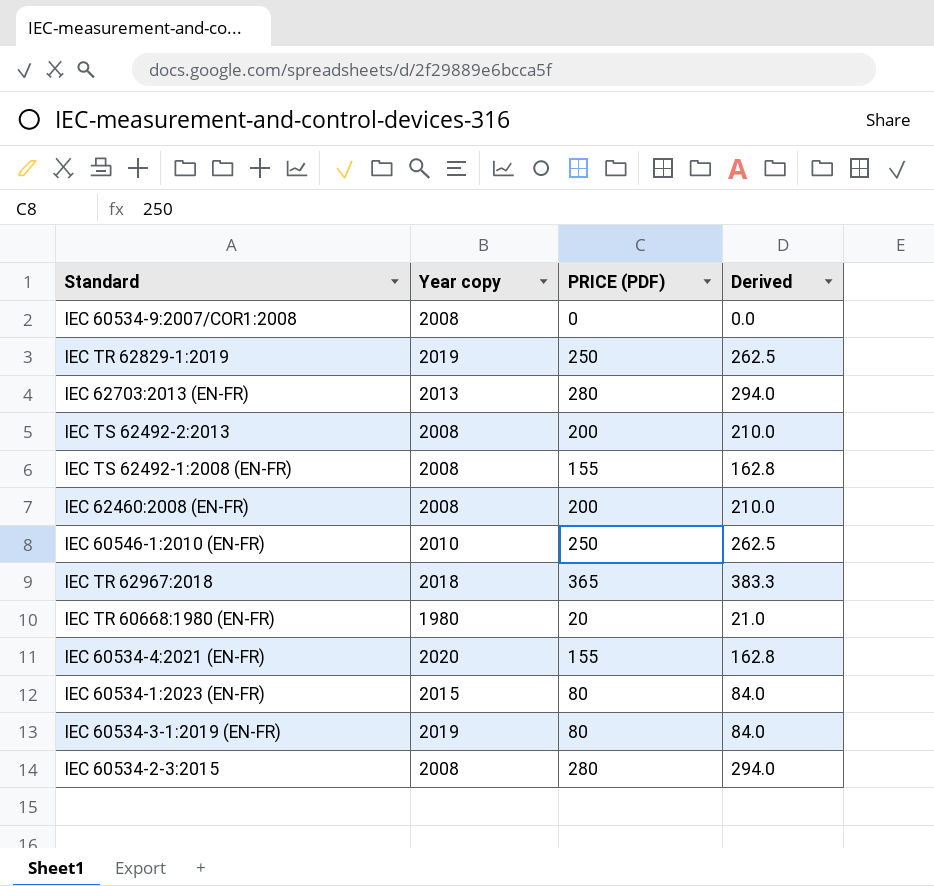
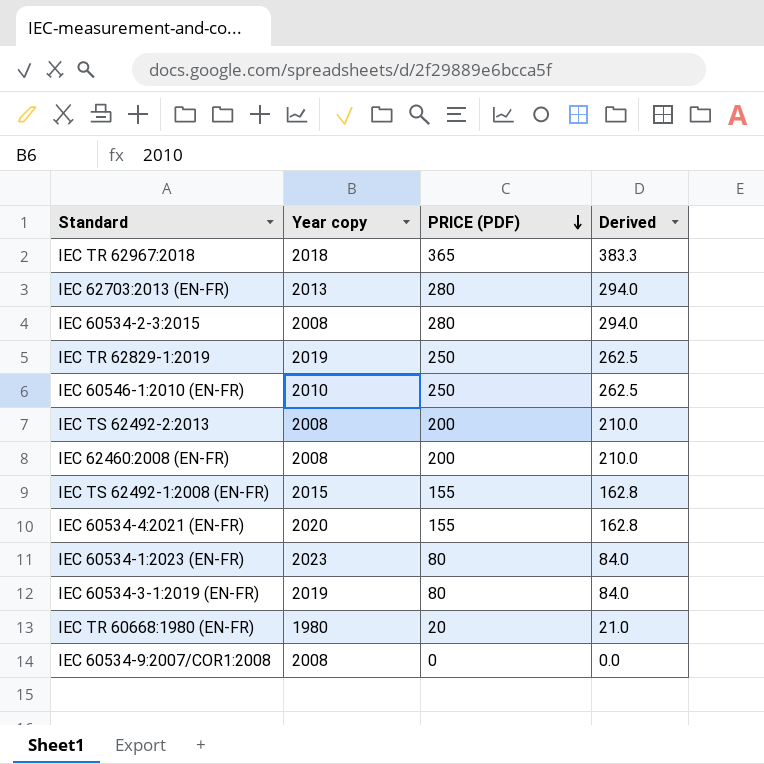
row order: none -> PRICE (PDF) descending
IEC TS 62492-1:2008 (EN-FR) | Year copy: 2008 -> 2015
IEC 60534-1:2023 (EN-FR) | Year copy: 2015 -> 2023

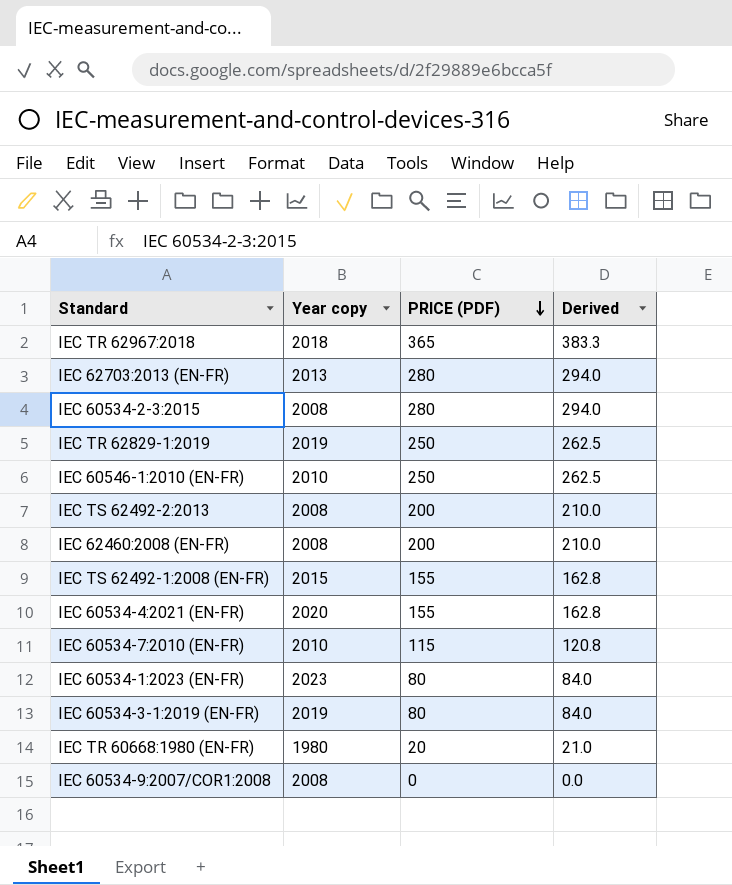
row IEC 60534-7:2010 (EN-FR): none -> 2010 | 115 | 120.8

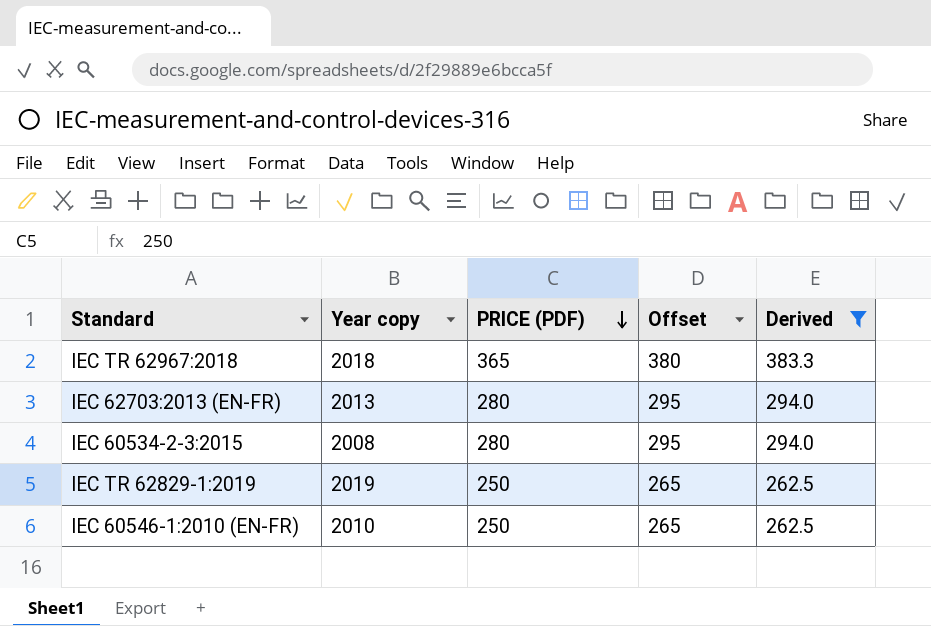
filter: none -> Derived >= 262.5
column Offset | formula: none -> [PRICE (PDF)] + 15

